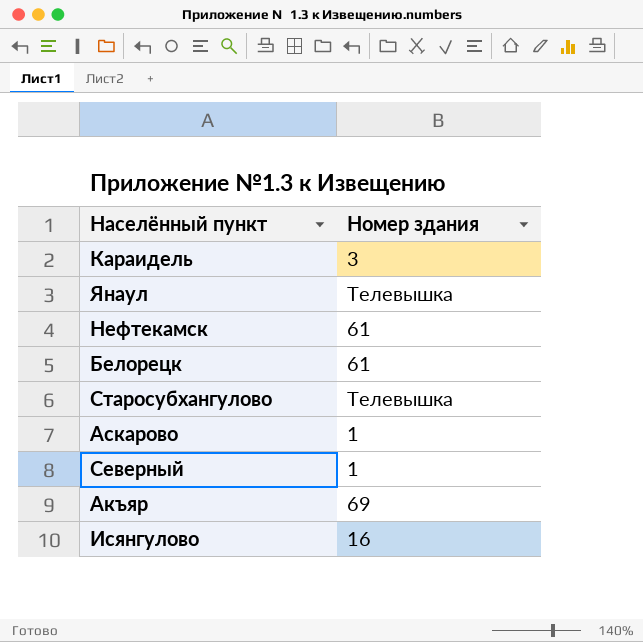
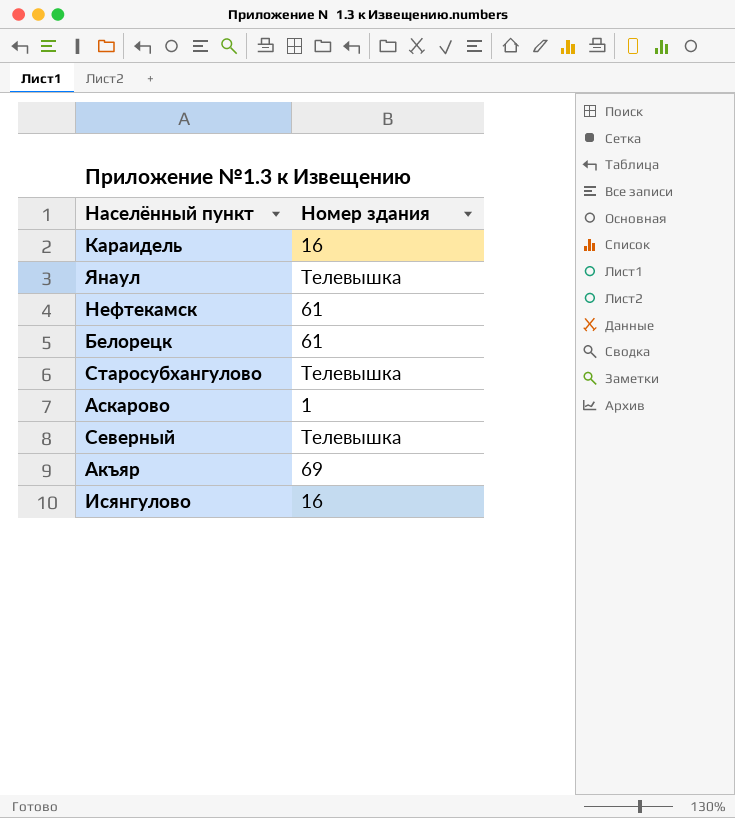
Караидель | Номер здания: 3 -> 16
Северный | Номер здания: 1 -> Телевышка

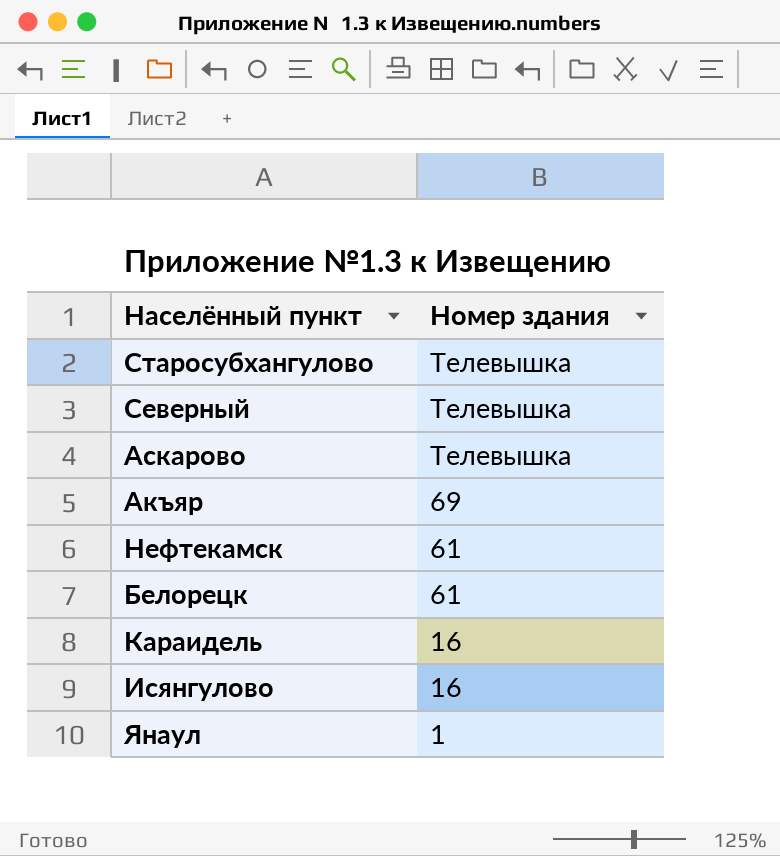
row order: none -> Номер здания descending
Аскарово | Номер здания: 1 -> Телевышка
Янаул | Номер здания: Телевышка -> 1

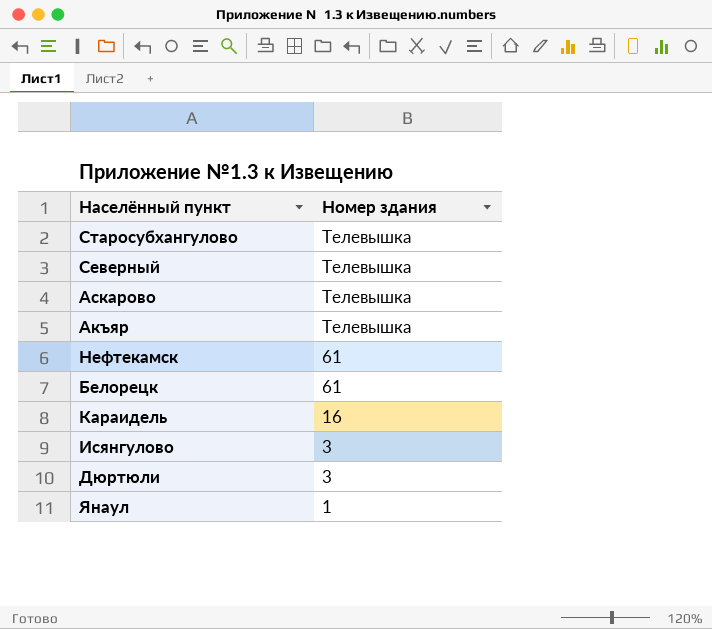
Акъяр | Номер здания: 69 -> Телевышка
Исянгулово | Номер здания: 16 -> 3
row Дюртюли: none -> 3

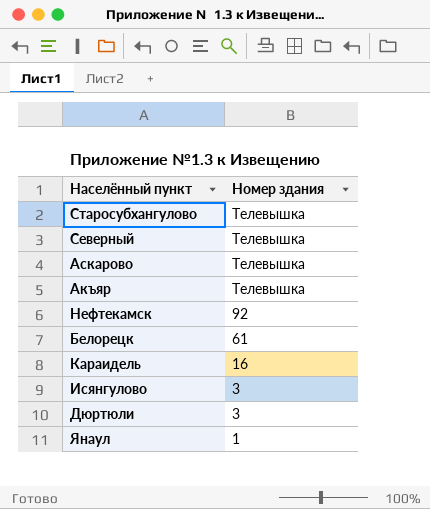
Нефтекамск | Номер здания: 61 -> 92

